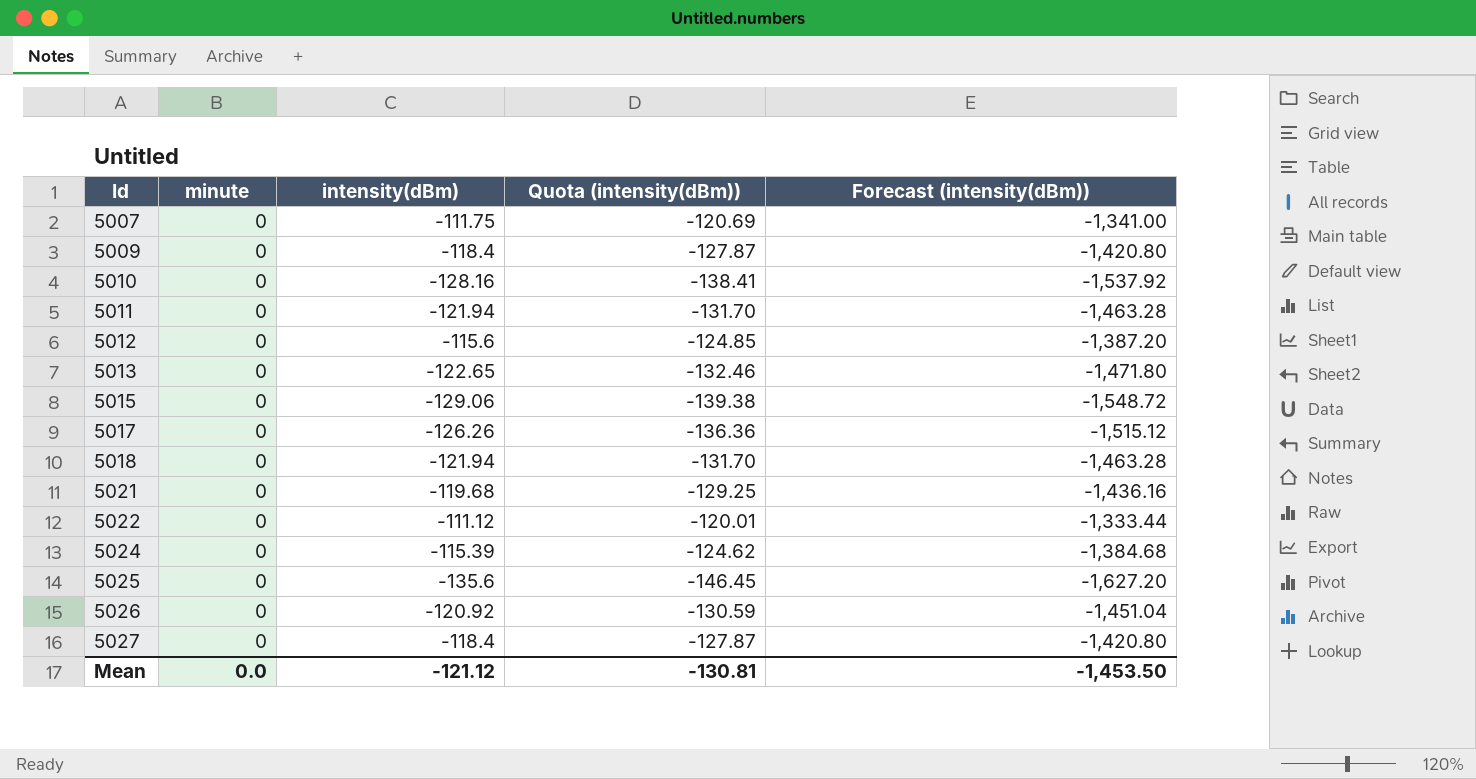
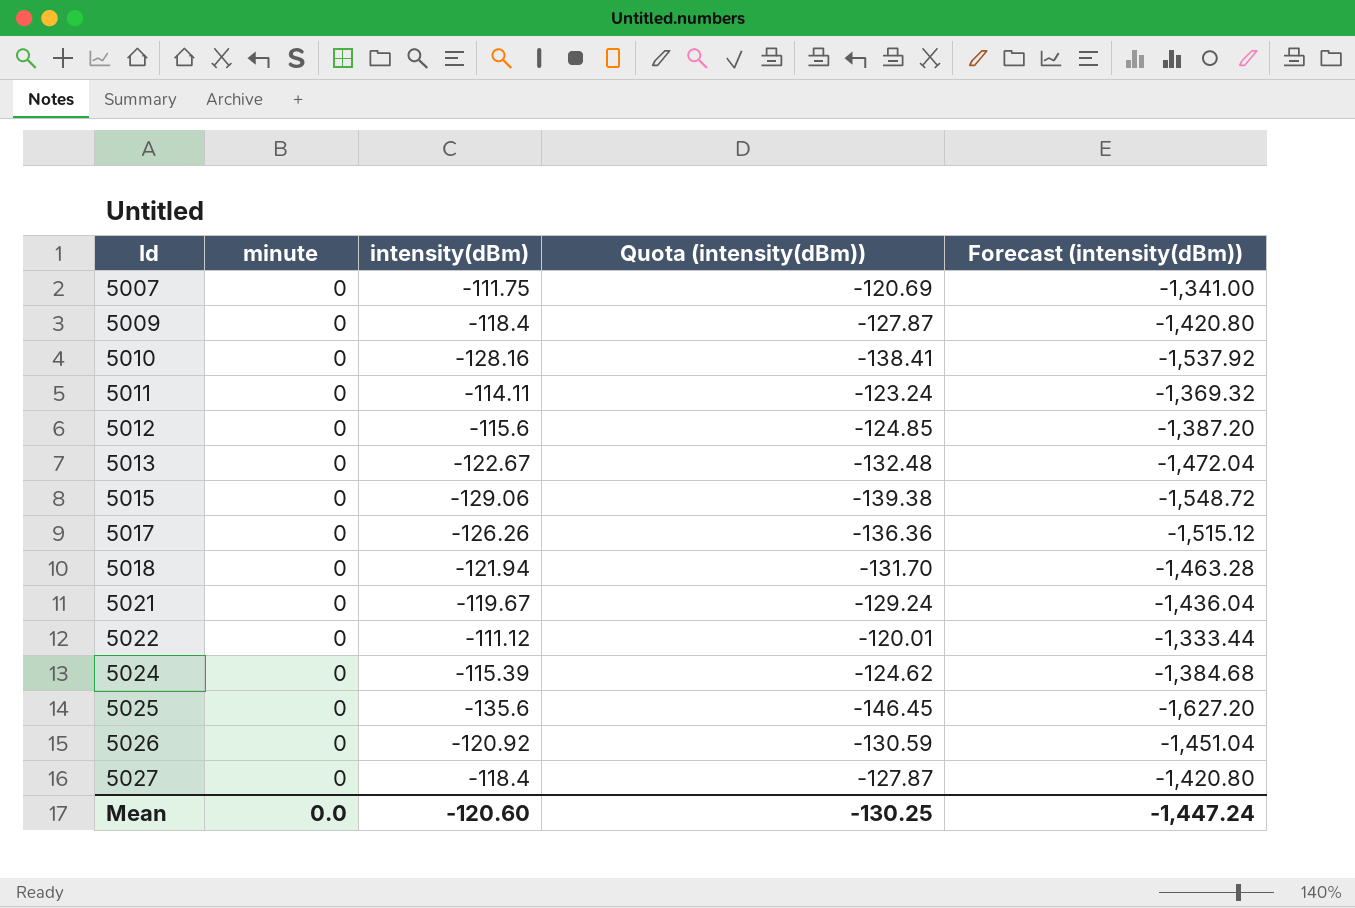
5011 | intensity(dBm): -121.94 -> -114.11
5011 | Quota (intensity(dBm)): -131.70 -> -123.24
5011 | Forecast (intensity(dBm)): -1,463.28 -> -1,369.32
5013 | intensity(dBm): -122.65 -> -122.67
5013 | Quota (intensity(dBm)): -132.46 -> -132.48
5013 | Forecast (intensity(dBm)): -1,471.80 -> -1,472.04
5021 | intensity(dBm): -119.68 -> -119.67
5021 | Quota (intensity(dBm)): -129.25 -> -129.24
5021 | Forecast (intensity(dBm)): -1,436.16 -> -1,436.04
Mean | intensity(dBm): -121.12 -> -120.60
Mean | Quota (intensity(dBm)): -130.81 -> -130.25
Mean | Forecast (intensity(dBm)): -1,453.50 -> -1,447.24

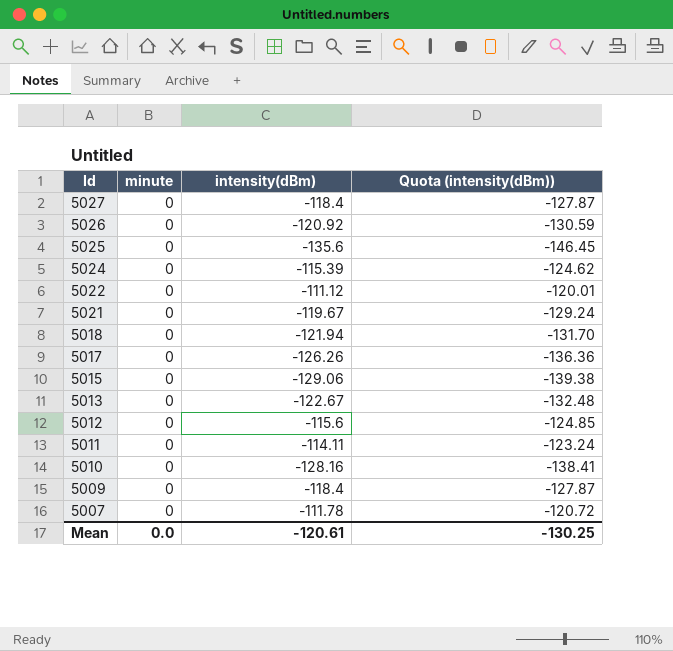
row order: Id ascending -> Id descending
column Forecast (intensity(dBm)) | formula: [intensity(dBm)] * 12 -> none
5007 | intensity(dBm): -111.75 -> -111.78
5007 | Quota (intensity(dBm)): -120.69 -> -120.72
Mean | intensity(dBm): -120.60 -> -120.61

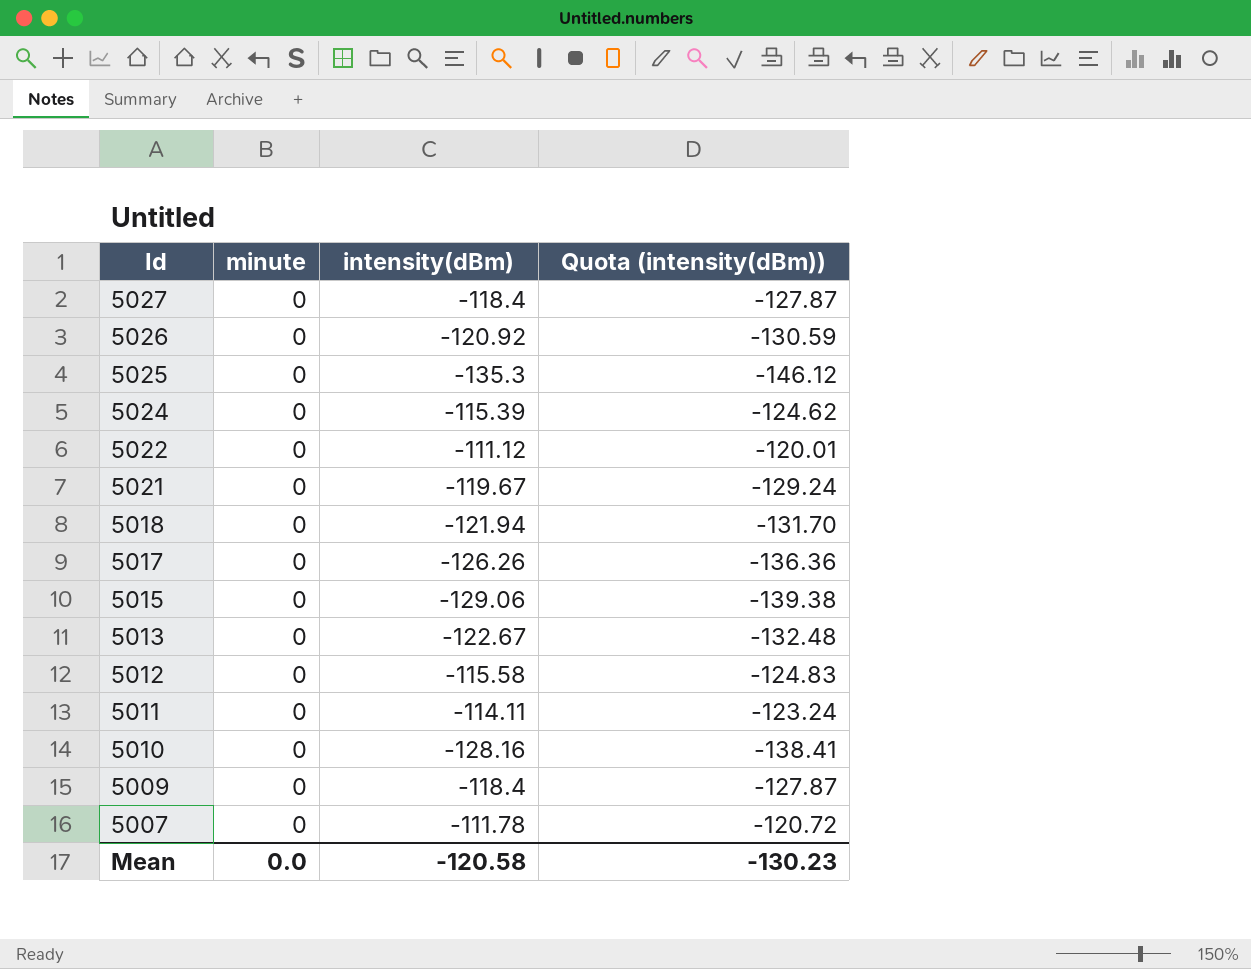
5025 | intensity(dBm): -135.6 -> -135.3
5025 | Quota (intensity(dBm)): -146.45 -> -146.12
5012 | intensity(dBm): -115.6 -> -115.58
5012 | Quota (intensity(dBm)): -124.85 -> -124.83
Mean | intensity(dBm): -120.61 -> -120.58
Mean | Quota (intensity(dBm)): -130.25 -> -130.23

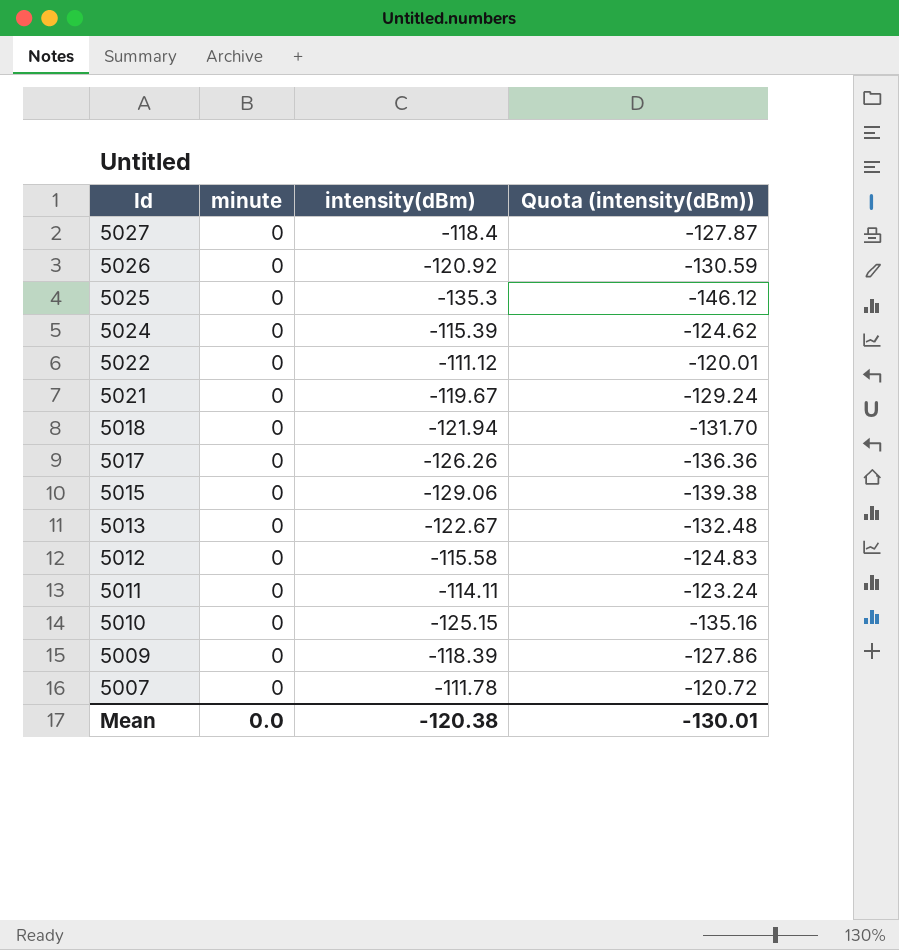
5010 | intensity(dBm): -128.16 -> -125.15
5010 | Quota (intensity(dBm)): -138.41 -> -135.16
5009 | intensity(dBm): -118.4 -> -118.39
5009 | Quota (intensity(dBm)): -127.87 -> -127.86
Mean | intensity(dBm): -120.58 -> -120.38
Mean | Quota (intensity(dBm)): -130.23 -> -130.01

